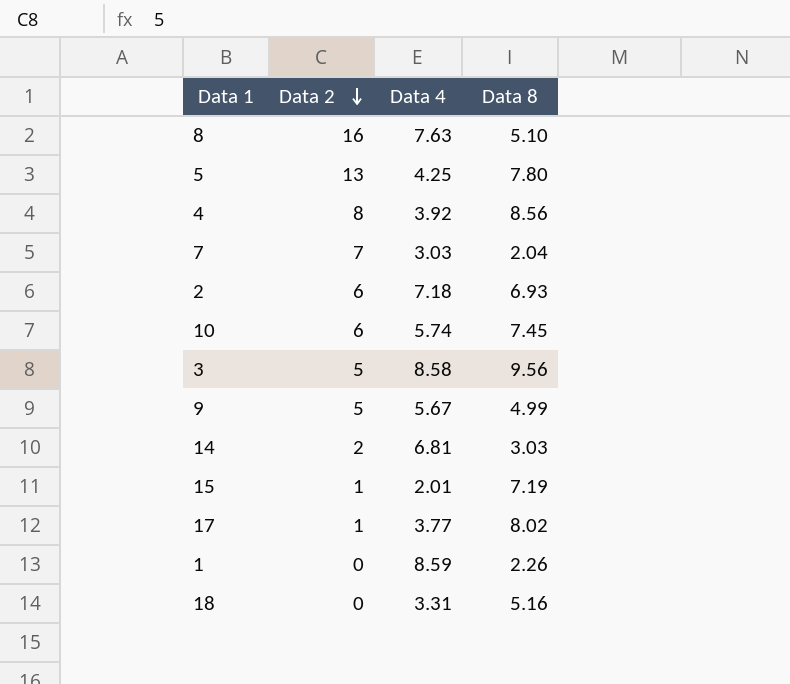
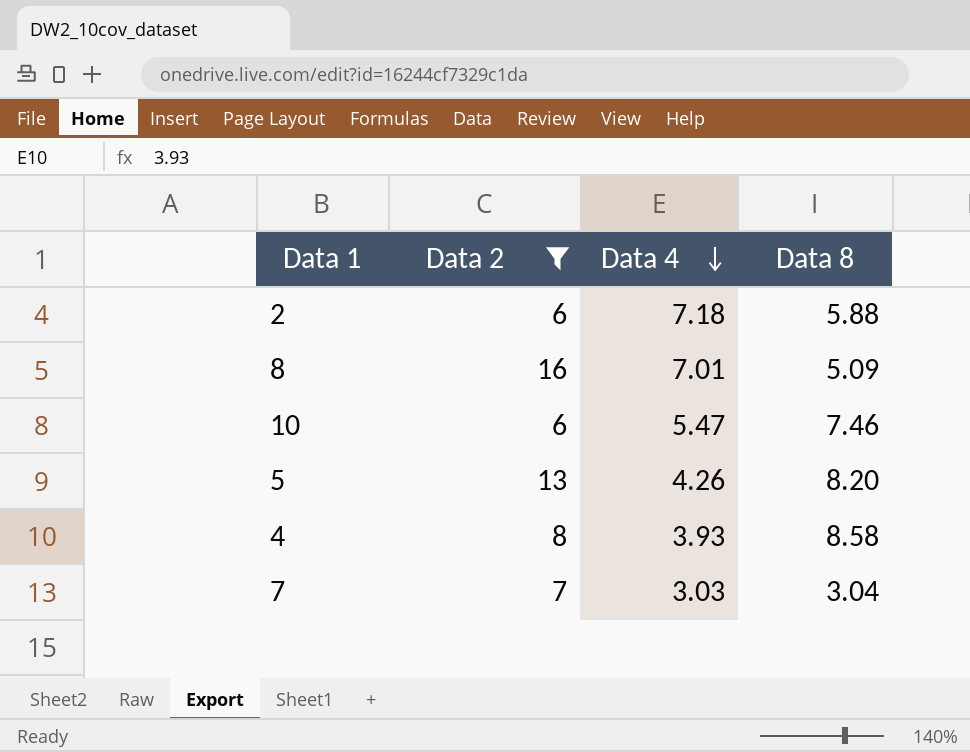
filter: none -> Data 2 >= 6
row order: Data 2 descending -> Data 4 descending
2 | Data 8: 6.93 -> 5.88
8 | Data 4: 7.63 -> 7.01
8 | Data 8: 5.10 -> 5.09
10 | Data 4: 5.74 -> 5.47
10 | Data 8: 7.45 -> 7.46
5 | Data 4: 4.25 -> 4.26
5 | Data 8: 7.80 -> 8.20
4 | Data 4: 3.92 -> 3.93
4 | Data 8: 8.56 -> 8.58
7 | Data 8: 2.04 -> 3.04

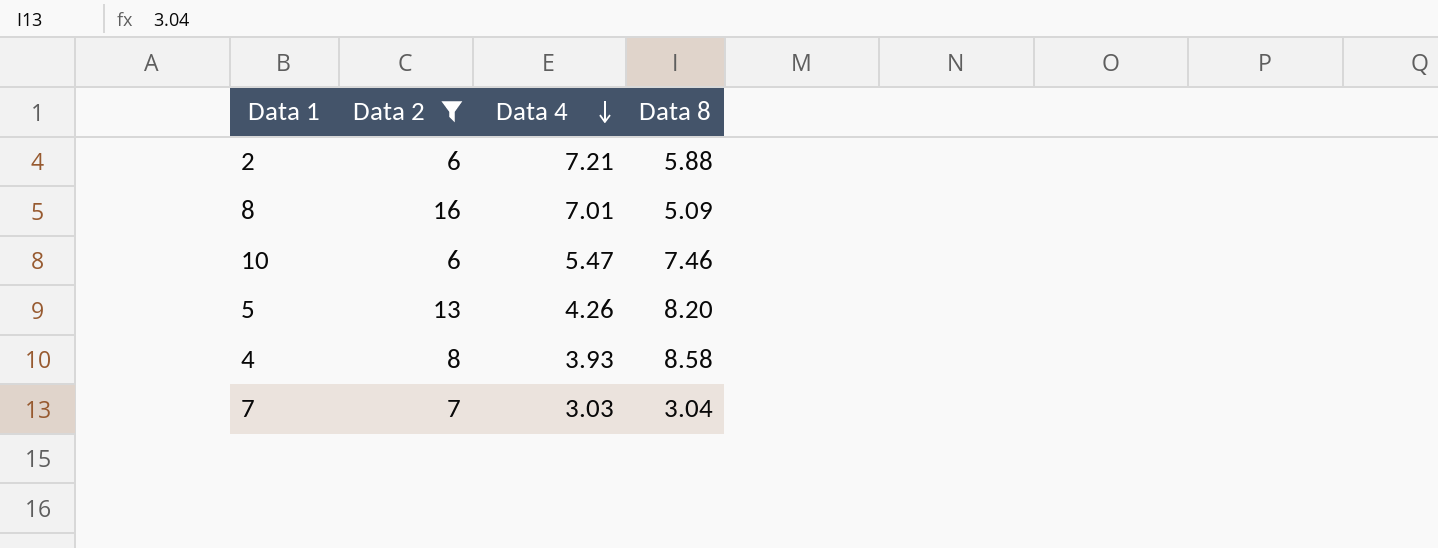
2 | Data 4: 7.18 -> 7.21

